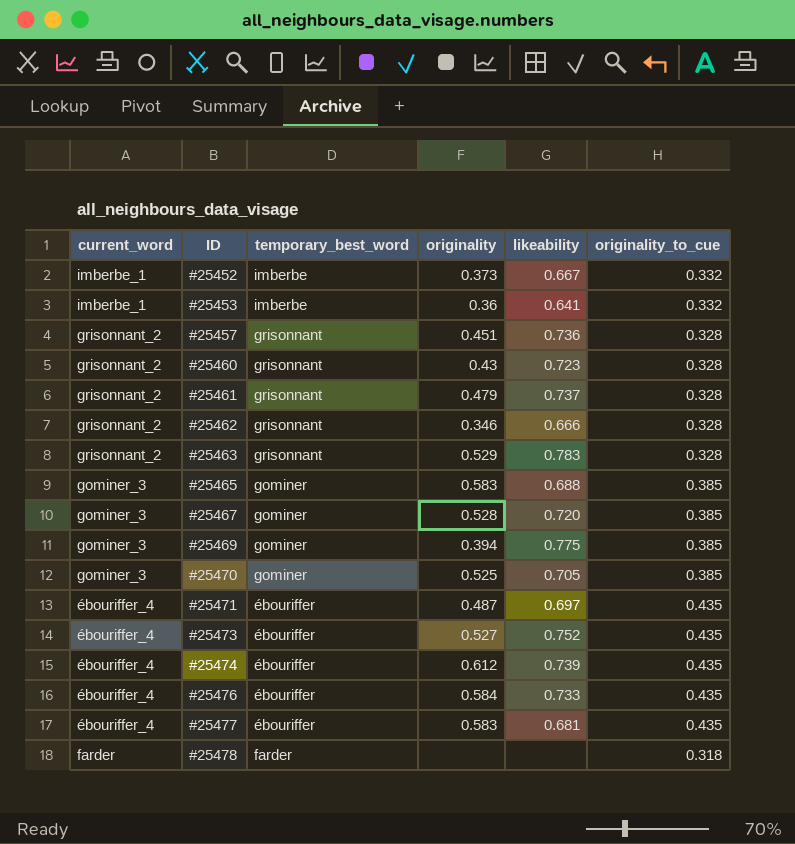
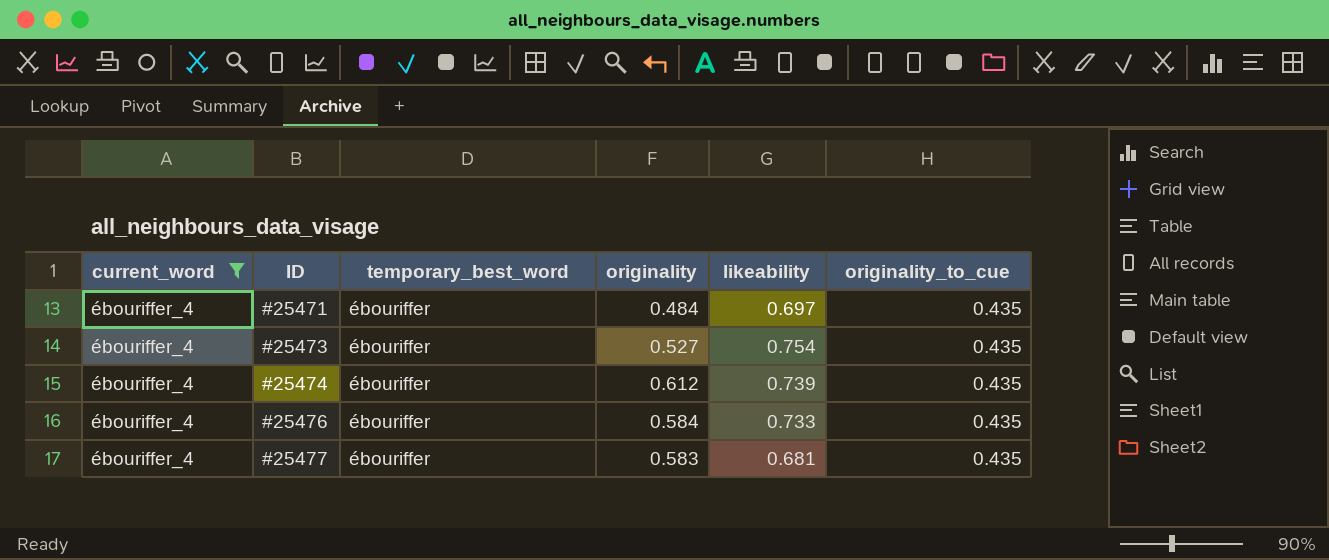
filter: none -> current_word = ébouriffer_4
#25471 | originality: 0.487 -> 0.484
#25473 | likeability: 0.752 -> 0.754

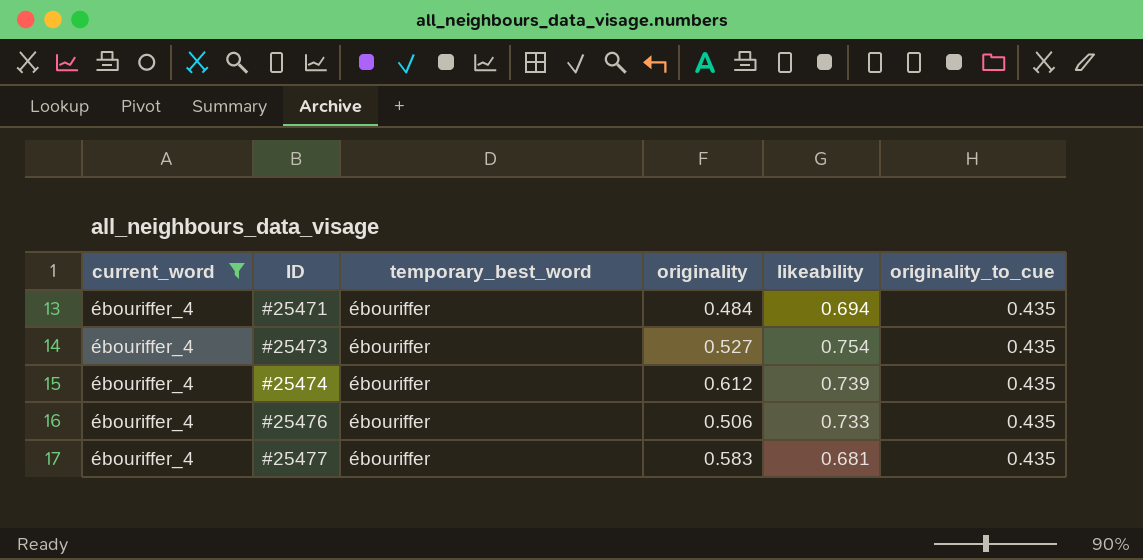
#25471 | likeability: 0.697 -> 0.694
#25476 | originality: 0.584 -> 0.506

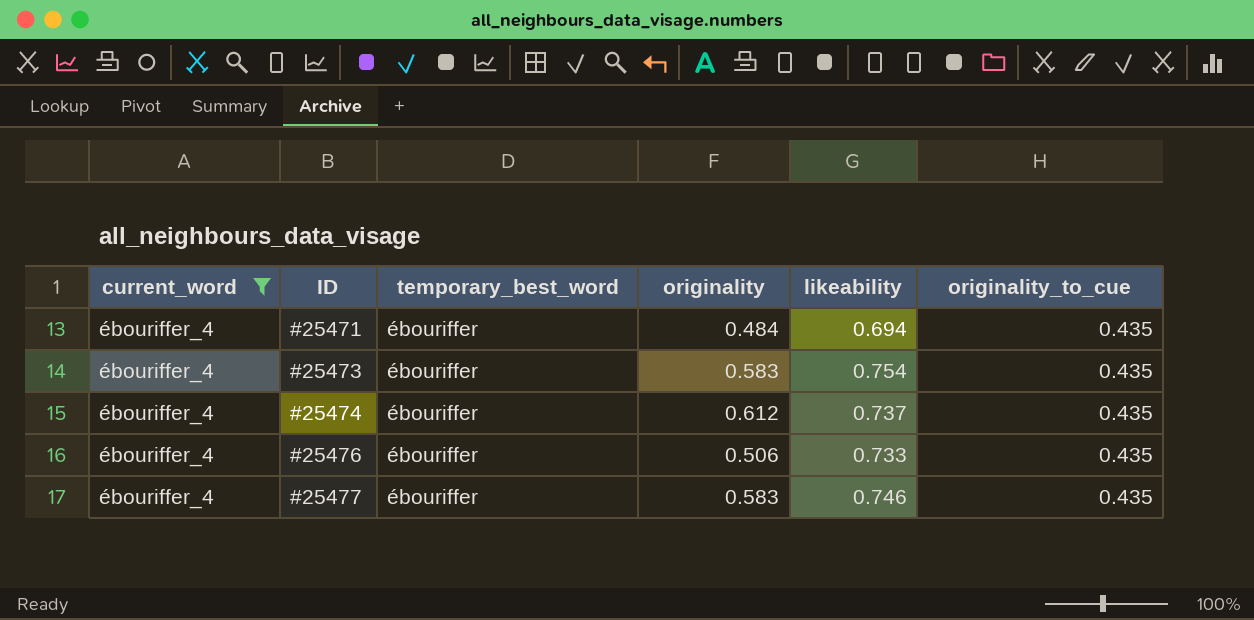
#25473 | originality: 0.527 -> 0.583
#25474 | likeability: 0.739 -> 0.737
#25477 | likeability: 0.681 -> 0.746

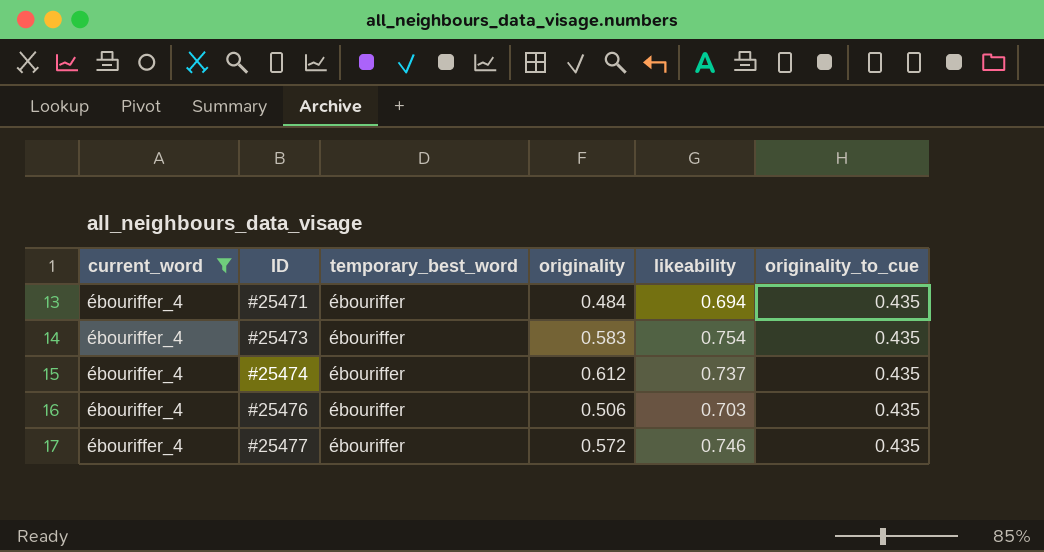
#25476 | likeability: 0.733 -> 0.703
#25477 | originality: 0.583 -> 0.572

